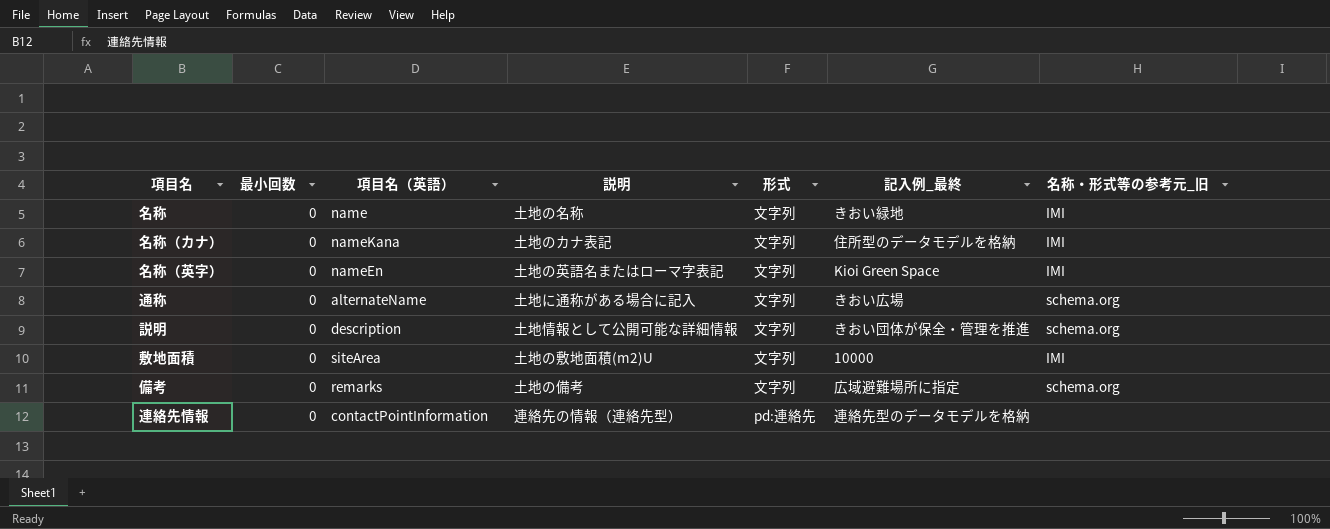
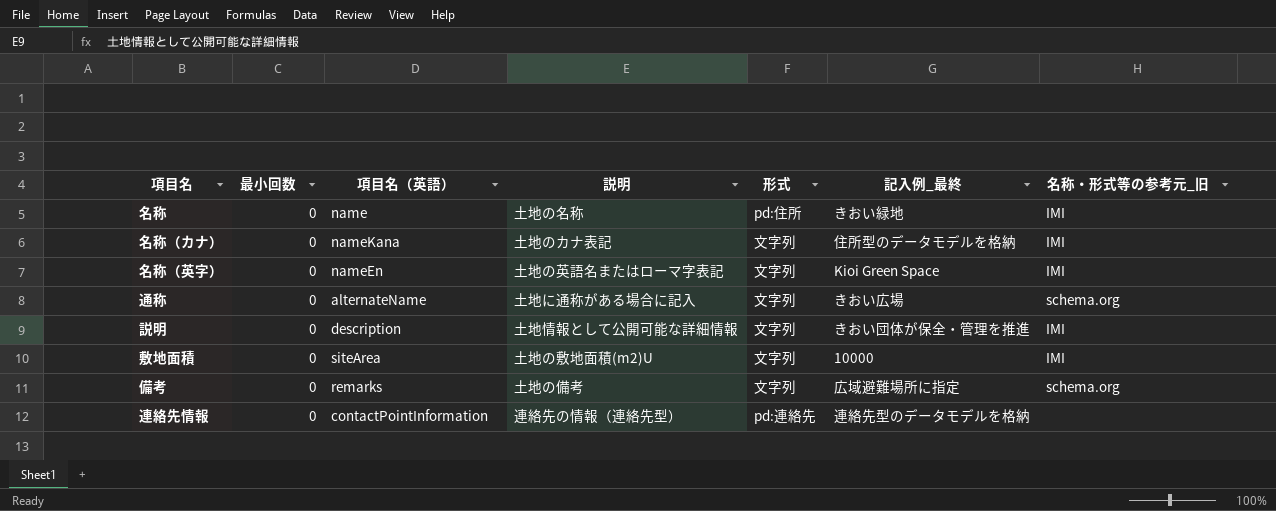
名称 | 形式: 文字列 -> pd:住所
説明 | 名称・形式等の参考元_旧: schema.org -> IMI

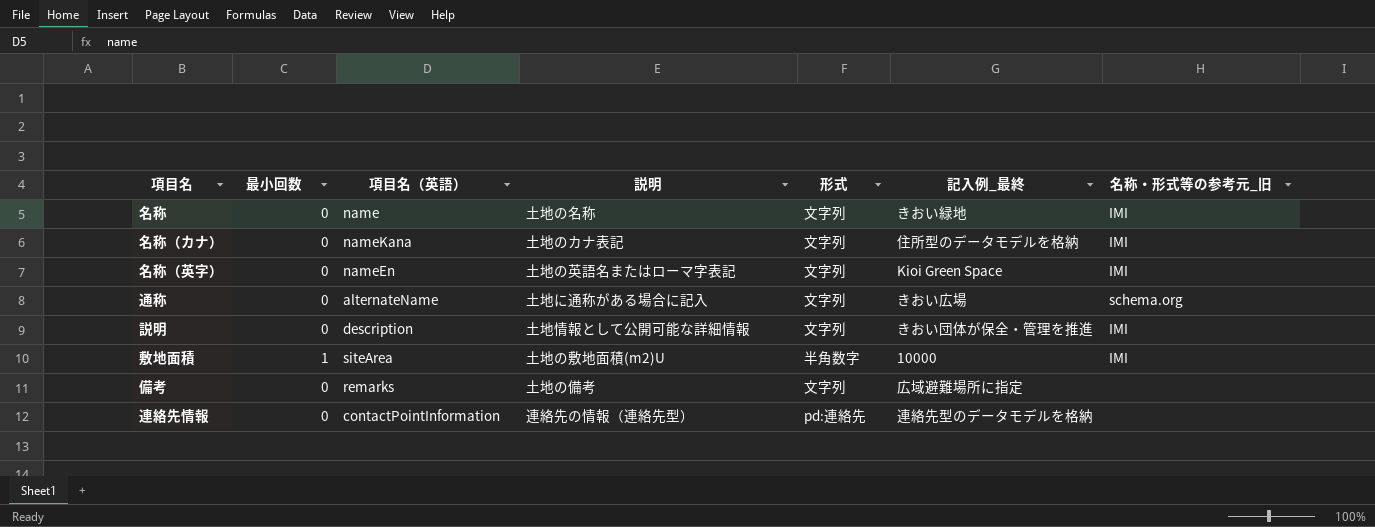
名称 | 形式: pd:住所 -> 文字列
敷地面積 | 最小回数: 0 -> 1
敷地面積 | 形式: 文字列 -> 半角数字
備考 | 名称・形式等の参考元_旧: schema.org -> none

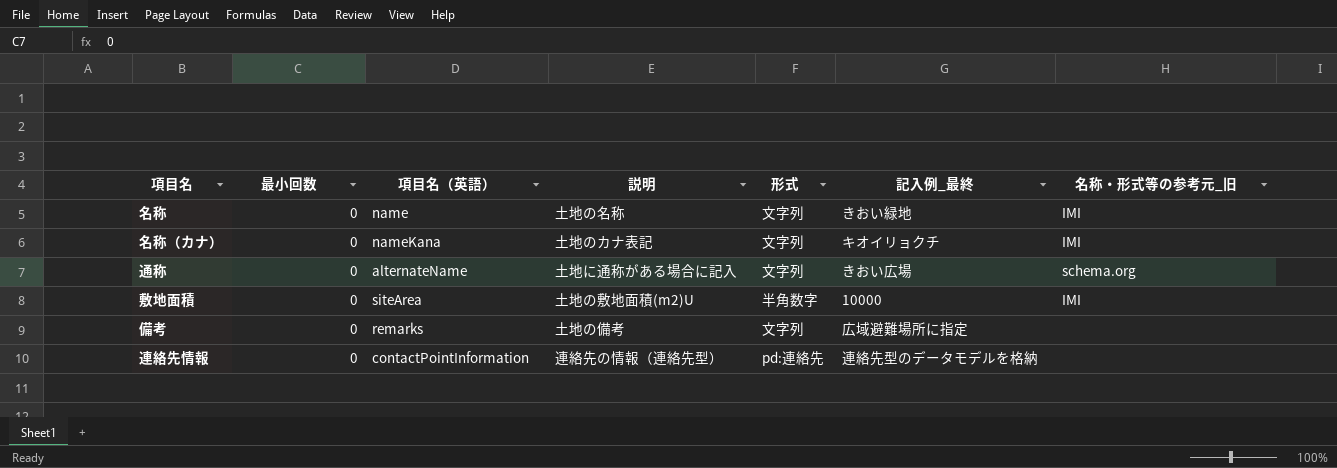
row 名称（英字）: 0 | nameEn | 土地の英語名またはローマ字表記 | 文字列 | Kioi Green Space | IMI -> none
row 説明: 0 | description | 土地情報として公開可能な詳細情報 | 文字列 | きおい団体が保全・管理を推進 | IMI -> none
名称（カナ） | 記入例_最終: 住所型のデータモデルを格納 -> キオイリョクチ
敷地面積 | 最小回数: 1 -> 0

